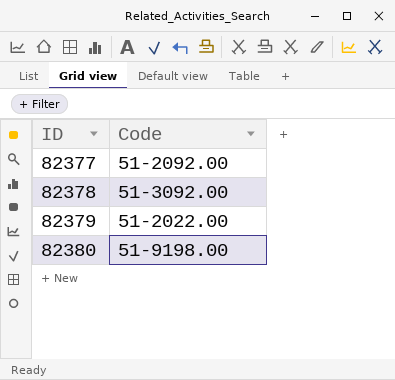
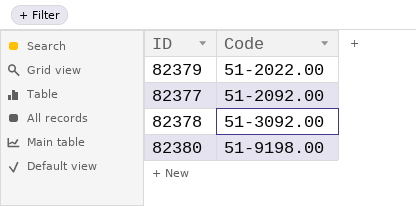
row order: ID ascending -> Code ascending

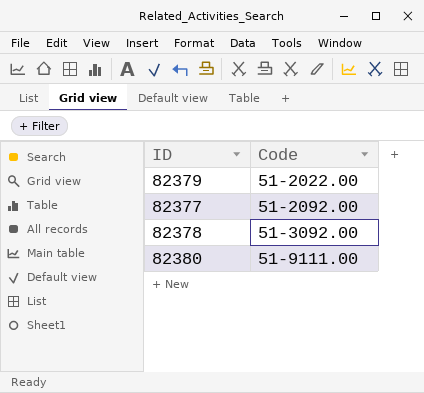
82380 | Code: 51-9198.00 -> 51-9111.00

